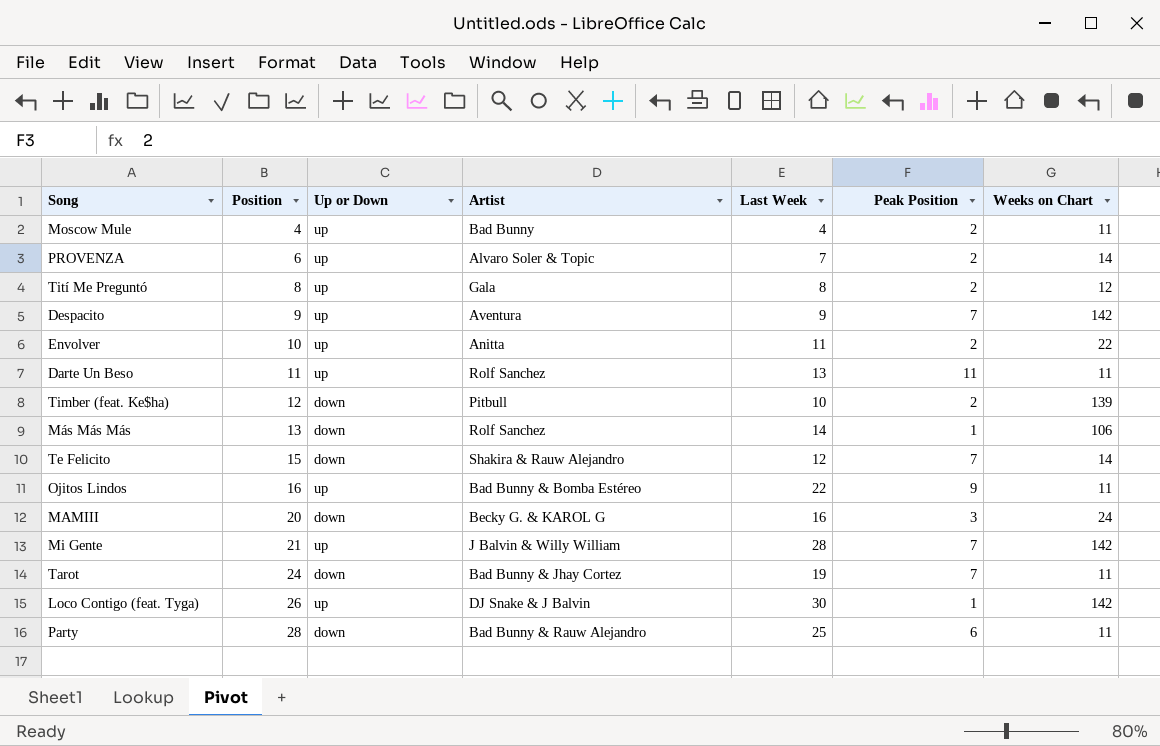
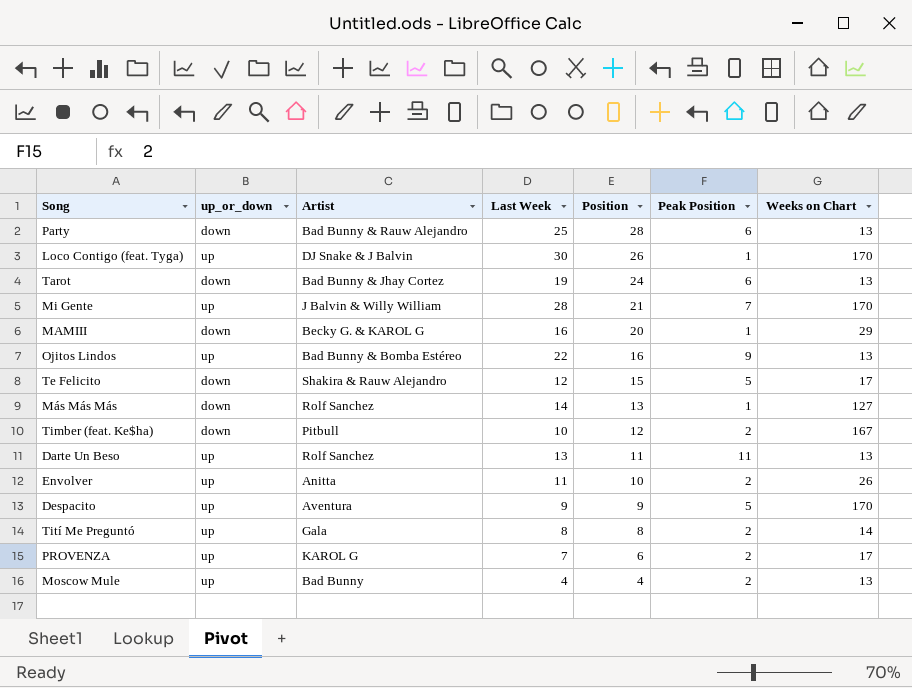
row order: Position ascending -> Position descending
column name: Up or Down -> up_or_down
column Position | position: 2 -> 5
Party | Weeks on Chart: 11 -> 13
Loco Contigo (feat. Tyga) | Weeks on Chart: 142 -> 170
Tarot | Peak Position: 7 -> 6
Tarot | Weeks on Chart: 11 -> 13
Mi Gente | Weeks on Chart: 142 -> 170
MAMIII | Peak Position: 3 -> 1
MAMIII | Weeks on Chart: 24 -> 29
Ojitos Lindos | Weeks on Chart: 11 -> 13
Te Felicito | Peak Position: 7 -> 5
Te Felicito | Weeks on Chart: 14 -> 17
Más Más Más | Weeks on Chart: 106 -> 127
Timber (feat. Ke$ha) | Weeks on Chart: 139 -> 167
Darte Un Beso | Weeks on Chart: 11 -> 13
Envolver | Weeks on Chart: 22 -> 26
Despacito | Peak Position: 7 -> 5
Despacito | Weeks on Chart: 142 -> 170
Tití Me Preguntó | Weeks on Chart: 12 -> 14
PROVENZA | Artist: Alvaro Soler & Topic -> KAROL G
PROVENZA | Weeks on Chart: 14 -> 17
Moscow Mule | Weeks on Chart: 11 -> 13

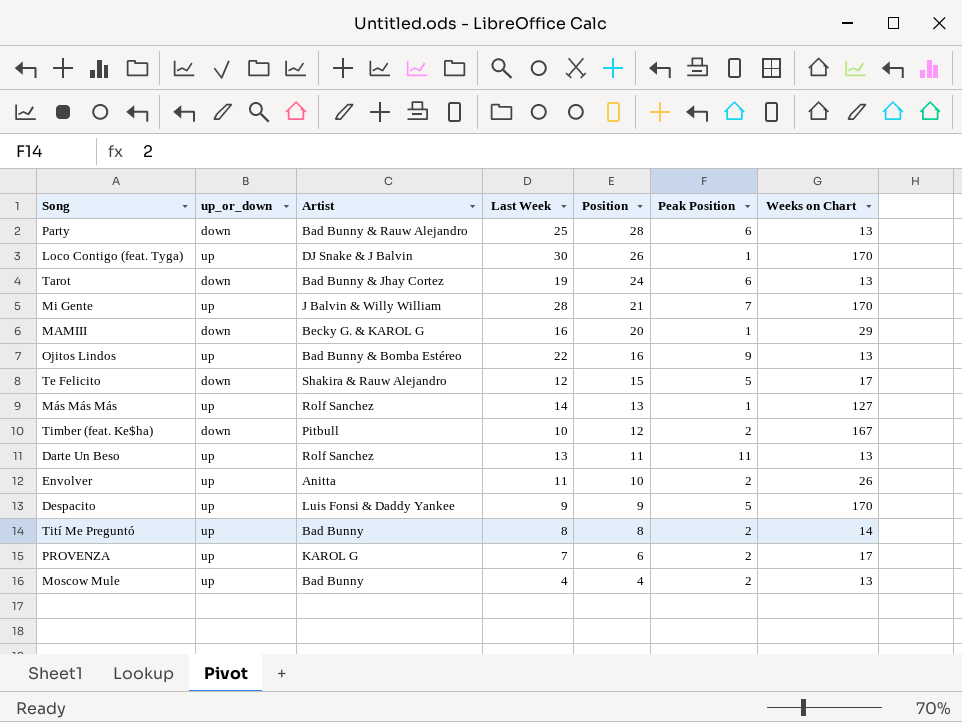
Más Más Más | up_or_down: down -> up
Despacito | Artist: Aventura -> Luis Fonsi & Daddy Yankee
Tití Me Preguntó | Artist: Gala -> Bad Bunny

